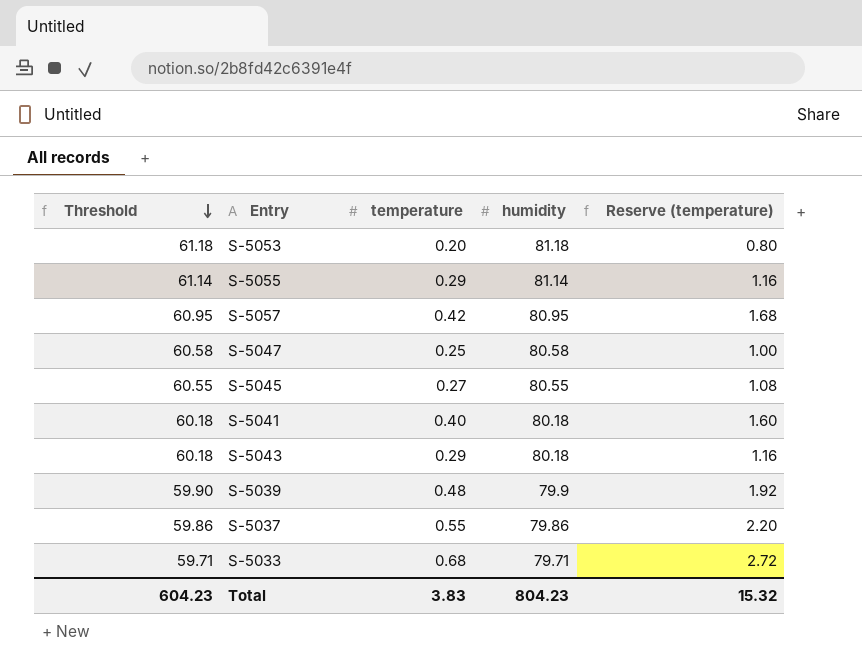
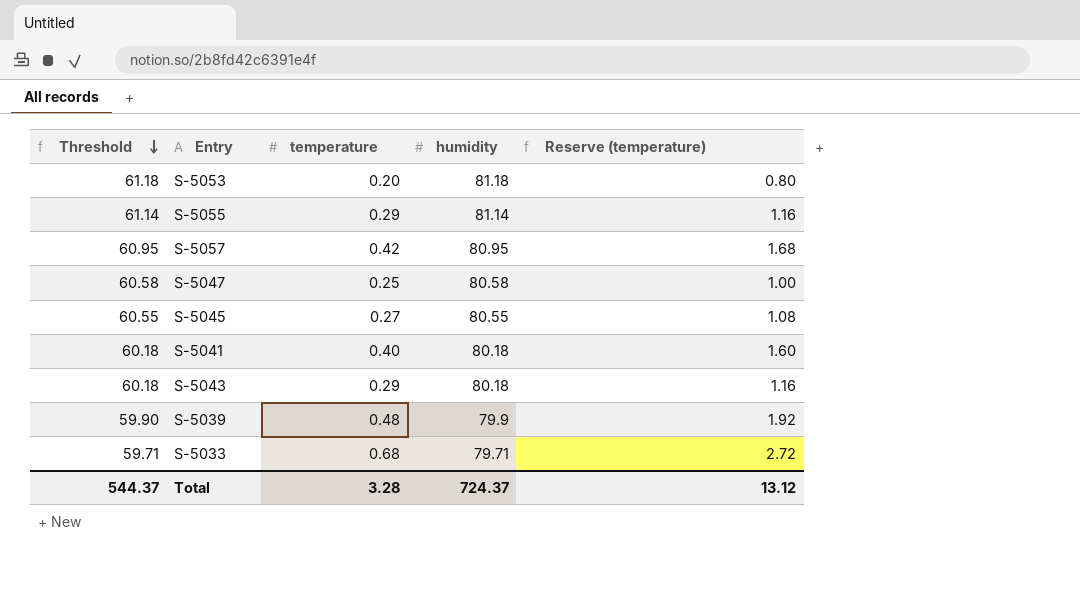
row S-5037: 59.86 | 0.55 | 79.86 | 2.20 -> none
Total | Threshold: 604.23 -> 544.37
Total | temperature: 3.83 -> 3.28
Total | humidity: 804.23 -> 724.37
Total | Reserve (temperature): 15.32 -> 13.12

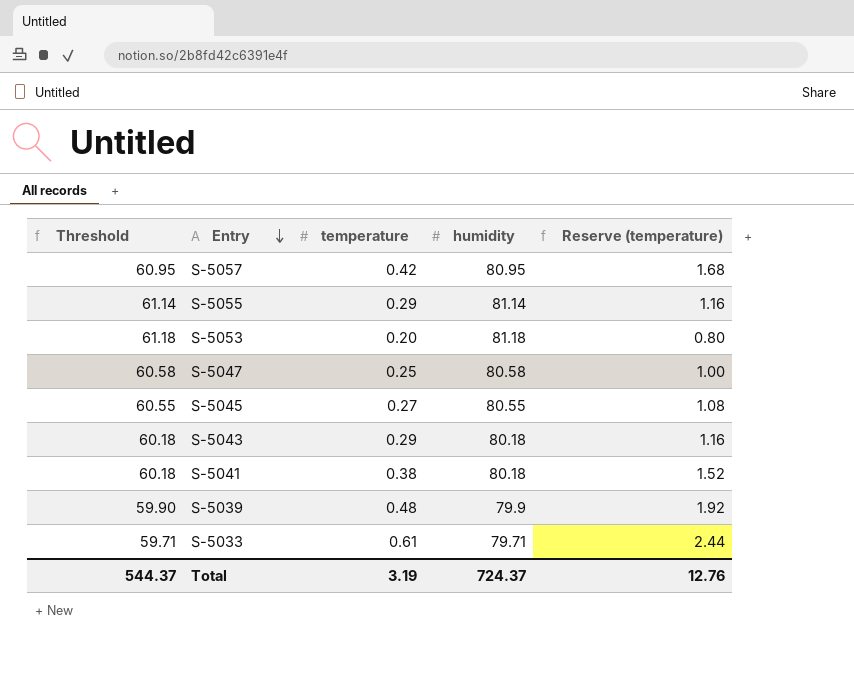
row order: Threshold descending -> Entry descending
S-5041 | temperature: 0.40 -> 0.38
S-5041 | Reserve (temperature): 1.60 -> 1.52
S-5033 | temperature: 0.68 -> 0.61
S-5033 | Reserve (temperature): 2.72 -> 2.44
Total | temperature: 3.28 -> 3.19
Total | Reserve (temperature): 13.12 -> 12.76

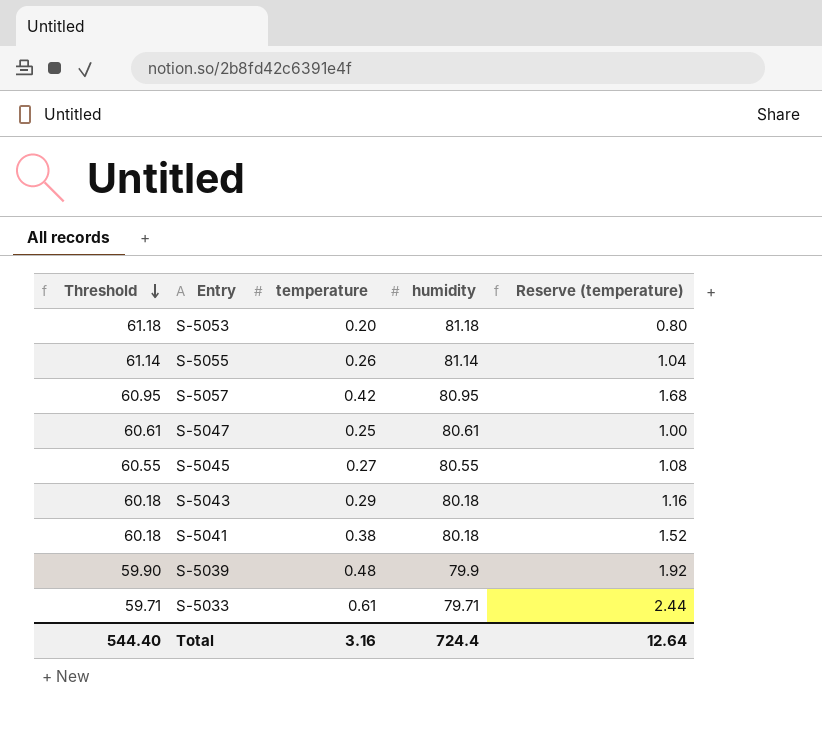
row order: Entry descending -> Threshold descending
S-5055 | temperature: 0.29 -> 0.26
S-5055 | Reserve (temperature): 1.16 -> 1.04
S-5047 | Threshold: 60.58 -> 60.61
S-5047 | humidity: 80.58 -> 80.61
Total | Threshold: 544.37 -> 544.40
Total | temperature: 3.19 -> 3.16
Total | humidity: 724.37 -> 724.4
Total | Reserve (temperature): 12.76 -> 12.64

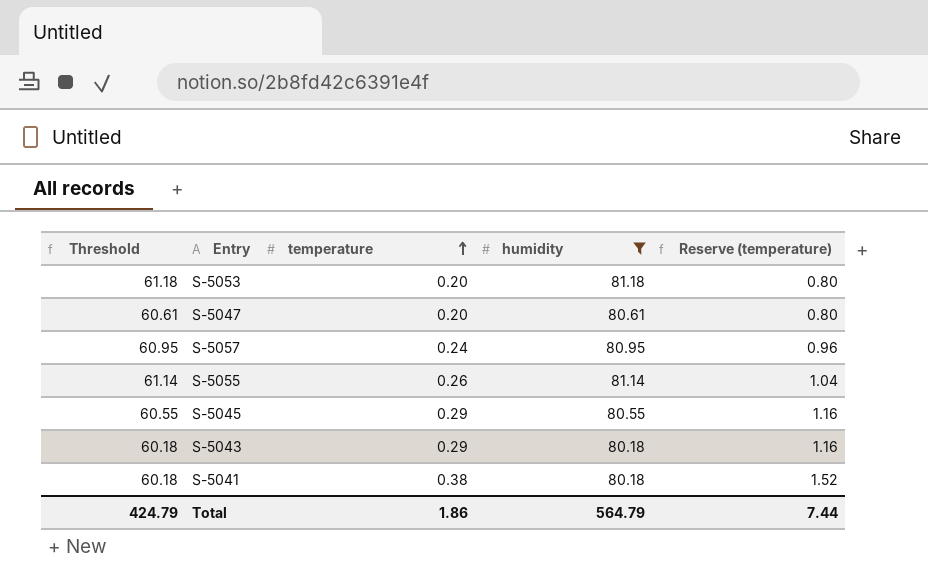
filter: none -> humidity >= 80.18
row order: Threshold descending -> temperature ascending
S-5047 | temperature: 0.25 -> 0.20
S-5047 | Reserve (temperature): 1.00 -> 0.80
S-5057 | temperature: 0.42 -> 0.24
S-5057 | Reserve (temperature): 1.68 -> 0.96
S-5045 | temperature: 0.27 -> 0.29
S-5045 | Reserve (temperature): 1.08 -> 1.16
Total | Threshold: 544.40 -> 424.79
Total | temperature: 3.16 -> 1.86
Total | humidity: 724.4 -> 564.79
Total | Reserve (temperature): 12.64 -> 7.44

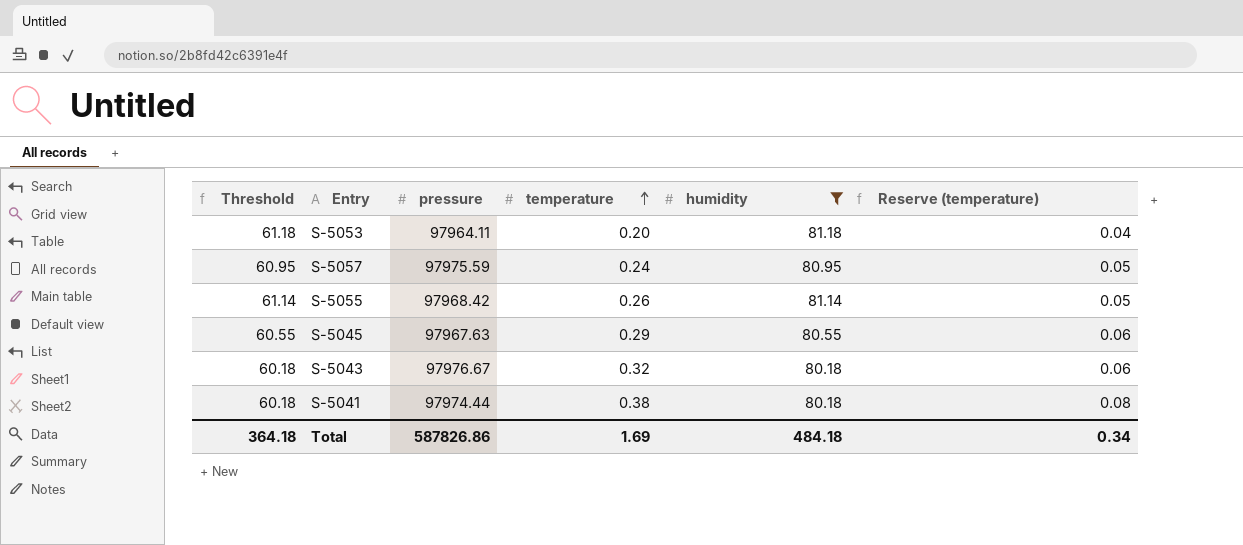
column pressure | position: none -> 3
column Reserve (temperature) | formula: [temperature] * 4 -> [temperature] * 0.2
row S-5047: 60.61 | 0.20 | 80.61 | 0.80 -> none
S-5043 | temperature: 0.29 -> 0.32
Total | Threshold: 424.79 -> 364.18
Total | temperature: 1.86 -> 1.69
Total | humidity: 564.79 -> 484.18
Total | Reserve (temperature): 7.44 -> 0.34

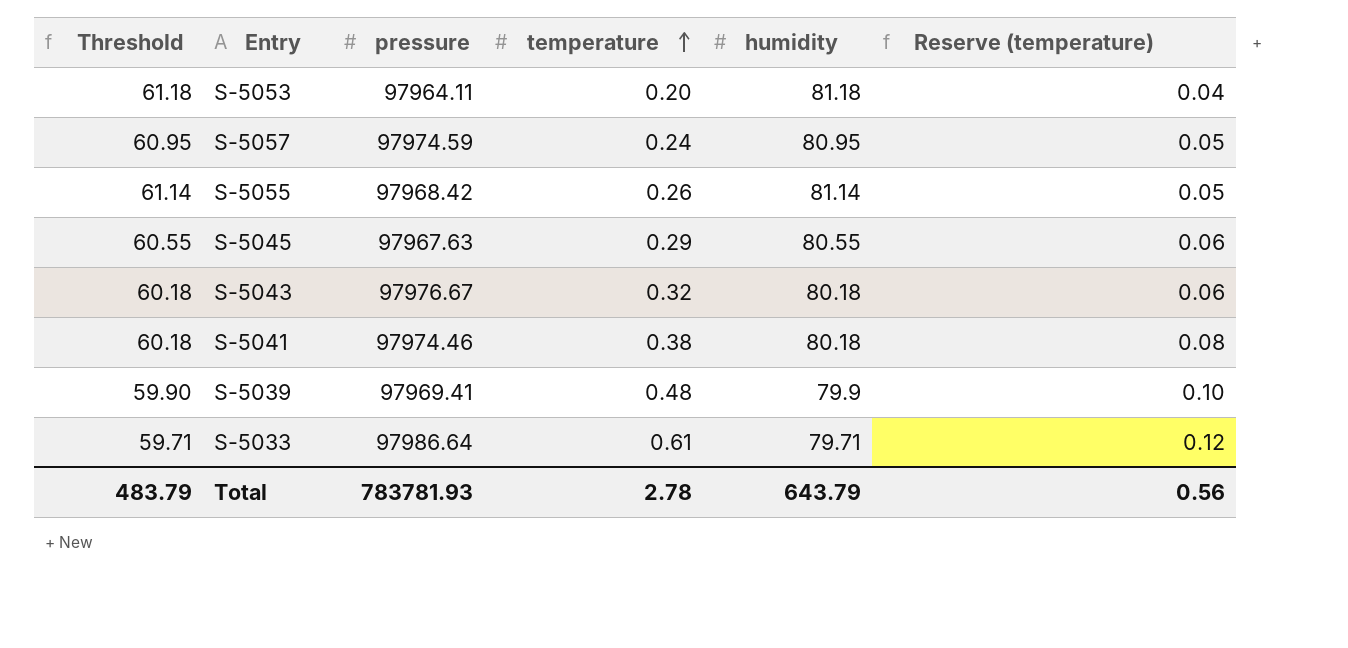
filter: humidity >= 80.18 -> none
S-5057 | pressure: 97975.59 -> 97974.59
S-5041 | pressure: 97974.44 -> 97974.46
Total | Threshold: 364.18 -> 483.79
Total | pressure: 587826.86 -> 783781.93
Total | temperature: 1.69 -> 2.78
Total | humidity: 484.18 -> 643.79
Total | Reserve (temperature): 0.34 -> 0.56

